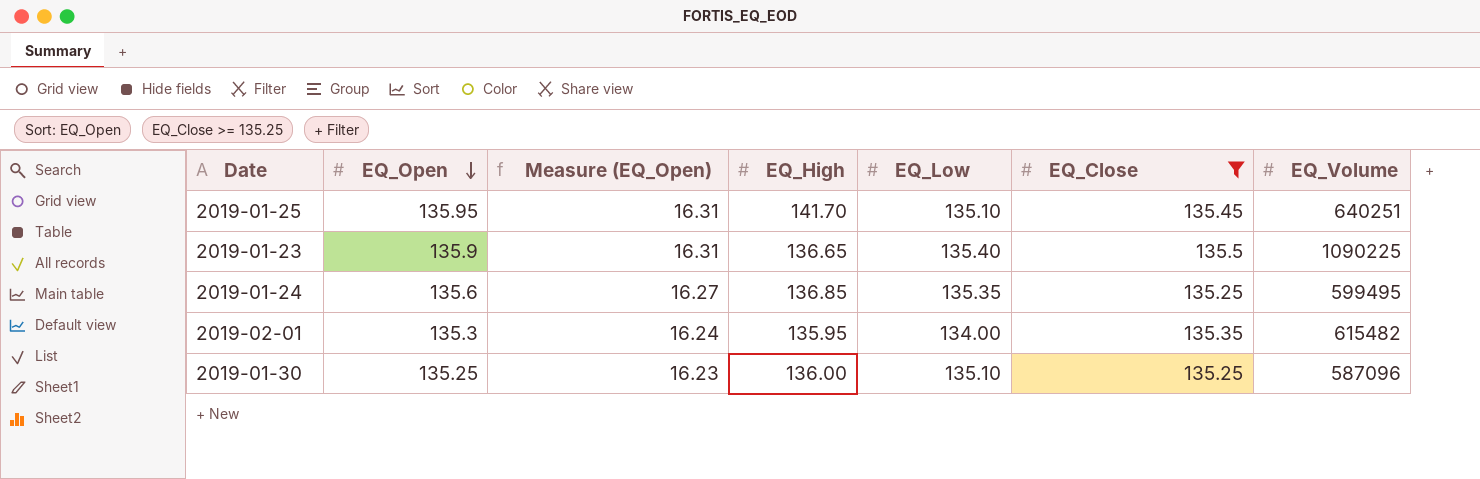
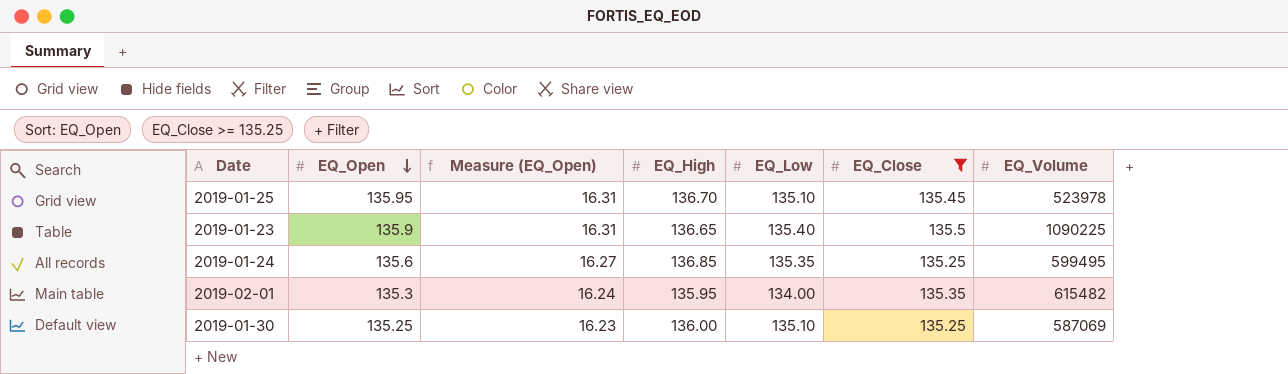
2019-01-25 | EQ_High: 141.70 -> 136.70
2019-01-25 | EQ_Volume: 640251 -> 523978
2019-01-30 | EQ_Volume: 587096 -> 587069

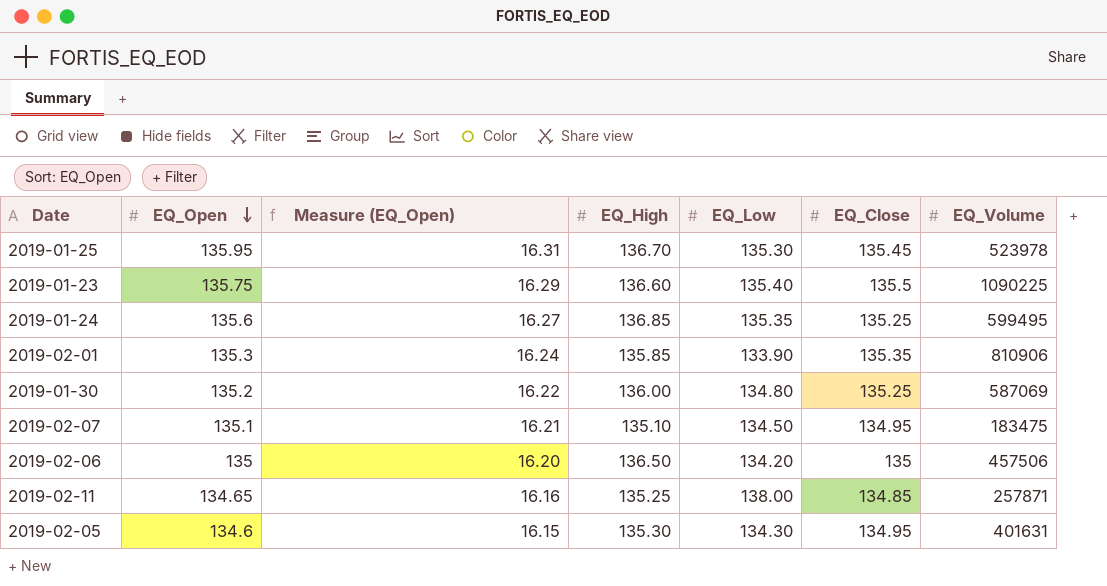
filter: EQ_Close >= 135.25 -> none
2019-01-25 | EQ_Low: 135.10 -> 135.30
2019-01-23 | EQ_Open: 135.9 -> 135.75
2019-01-23 | Measure (EQ_Open): 16.31 -> 16.29
2019-01-23 | EQ_High: 136.65 -> 136.60
2019-02-01 | EQ_High: 135.95 -> 135.85
2019-02-01 | EQ_Low: 134.00 -> 133.90
2019-02-01 | EQ_Volume: 615482 -> 810906
2019-01-30 | EQ_Open: 135.25 -> 135.2
2019-01-30 | Measure (EQ_Open): 16.23 -> 16.22
2019-01-30 | EQ_Low: 135.10 -> 134.80

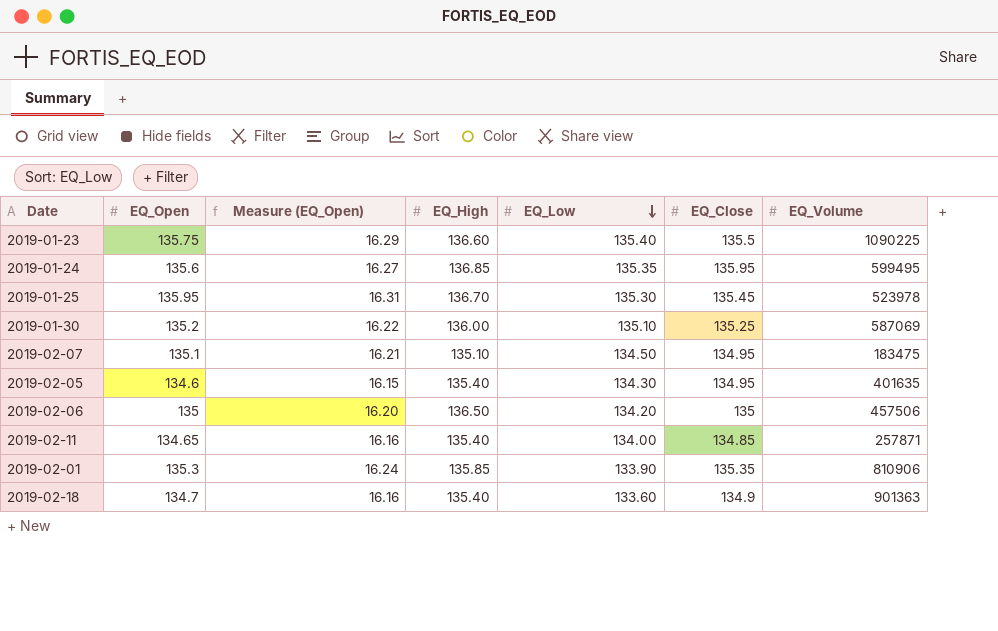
row order: EQ_Open descending -> EQ_Low descending
2019-01-24 | EQ_Close: 135.25 -> 135.95
2019-01-30 | EQ_Low: 134.80 -> 135.10
2019-02-05 | EQ_High: 135.30 -> 135.40
2019-02-05 | EQ_Volume: 401631 -> 401635
2019-02-11 | EQ_High: 135.25 -> 135.40
2019-02-11 | EQ_Low: 138.00 -> 134.00
row 2019-02-18: none -> 134.7 | 16.16 | 135.40 | 133.60 | 134.9 | 901363

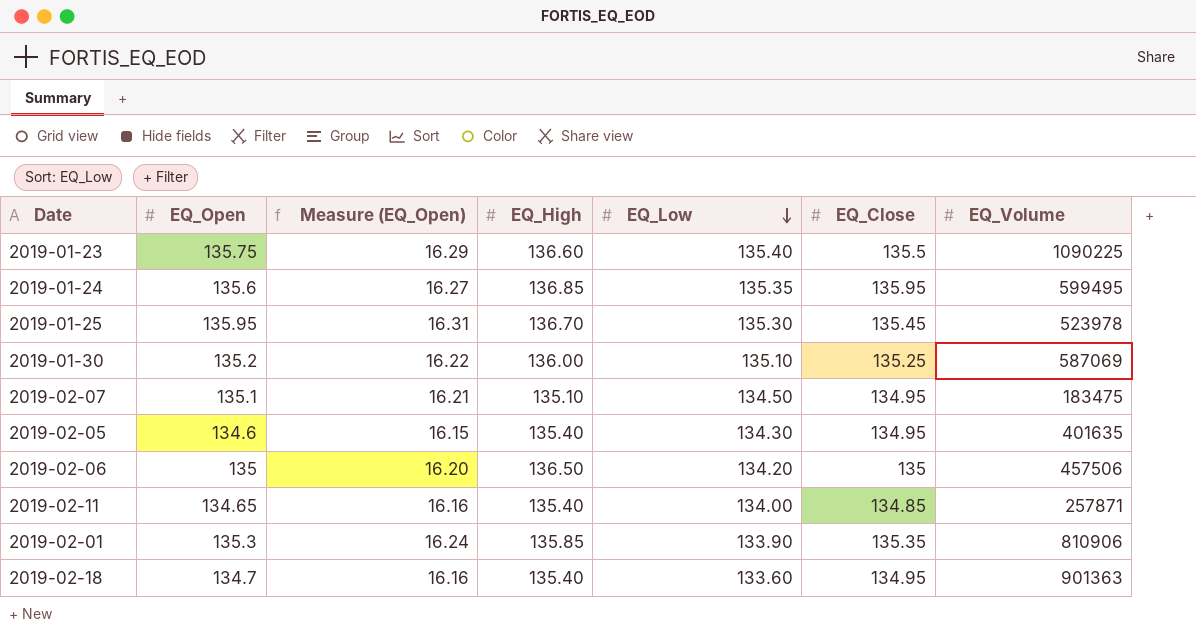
2019-02-18 | EQ_Close: 134.9 -> 134.95

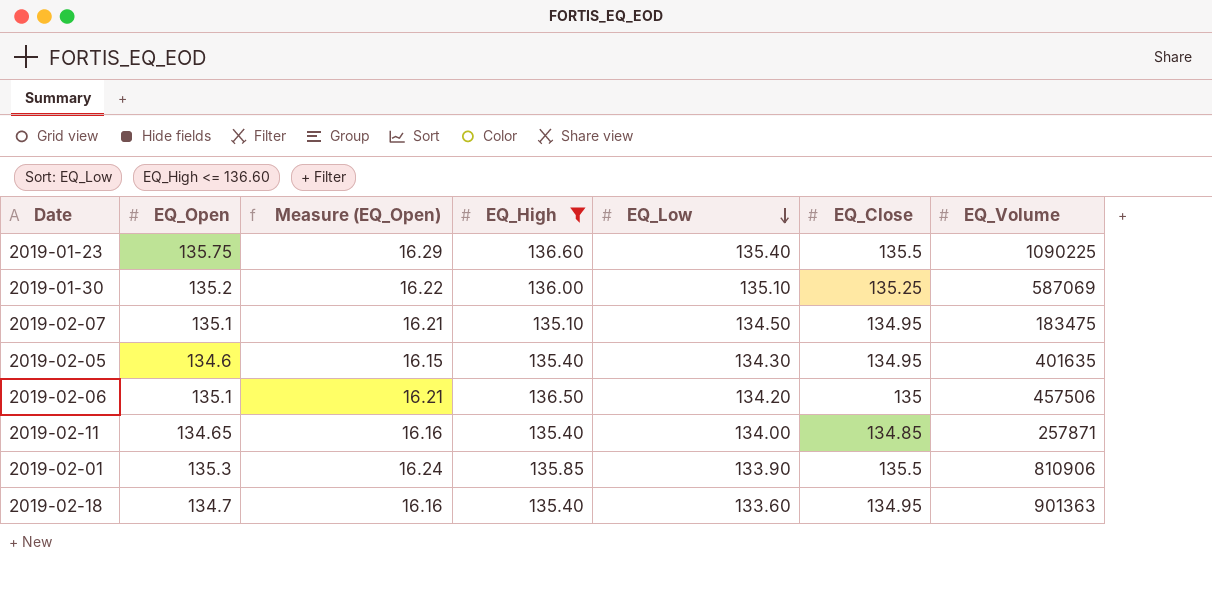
filter: none -> EQ_High <= 136.60
2019-02-06 | EQ_Open: 135 -> 135.1
2019-02-06 | Measure (EQ_Open): 16.20 -> 16.21
2019-02-01 | EQ_Close: 135.35 -> 135.5

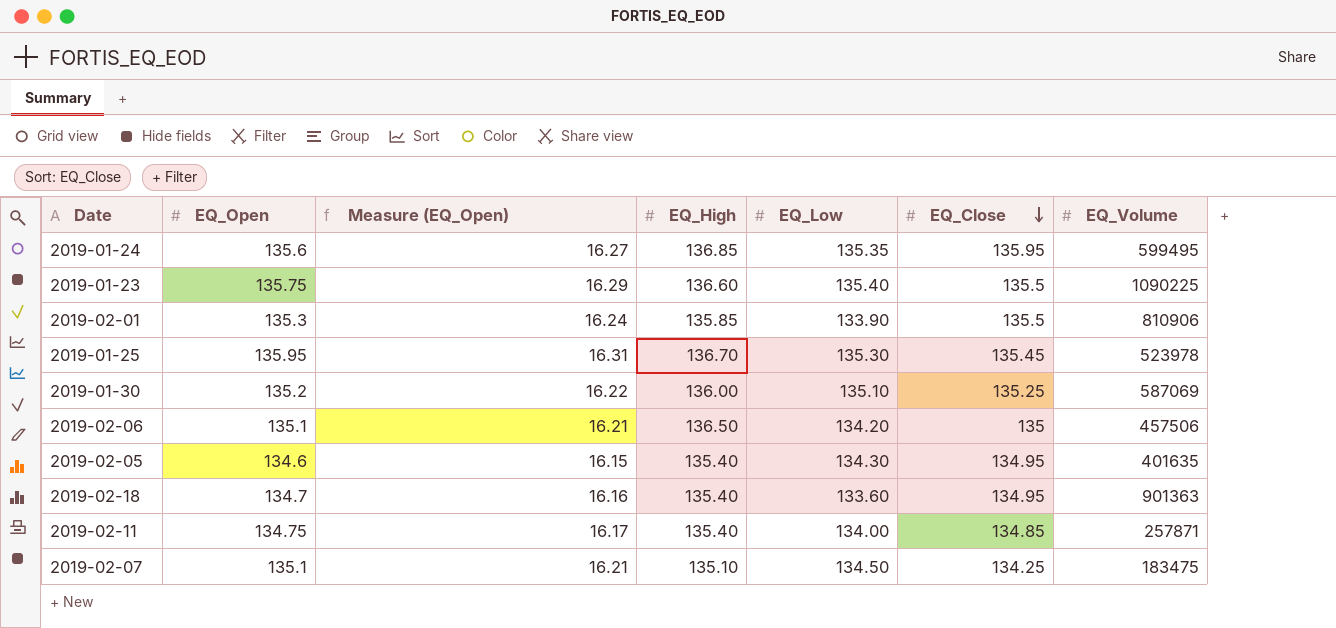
filter: EQ_High <= 136.60 -> none
row order: EQ_Low descending -> EQ_Close descending
2019-02-11 | EQ_Open: 134.65 -> 134.75
2019-02-11 | Measure (EQ_Open): 16.16 -> 16.17
2019-02-07 | EQ_Close: 134.95 -> 134.25

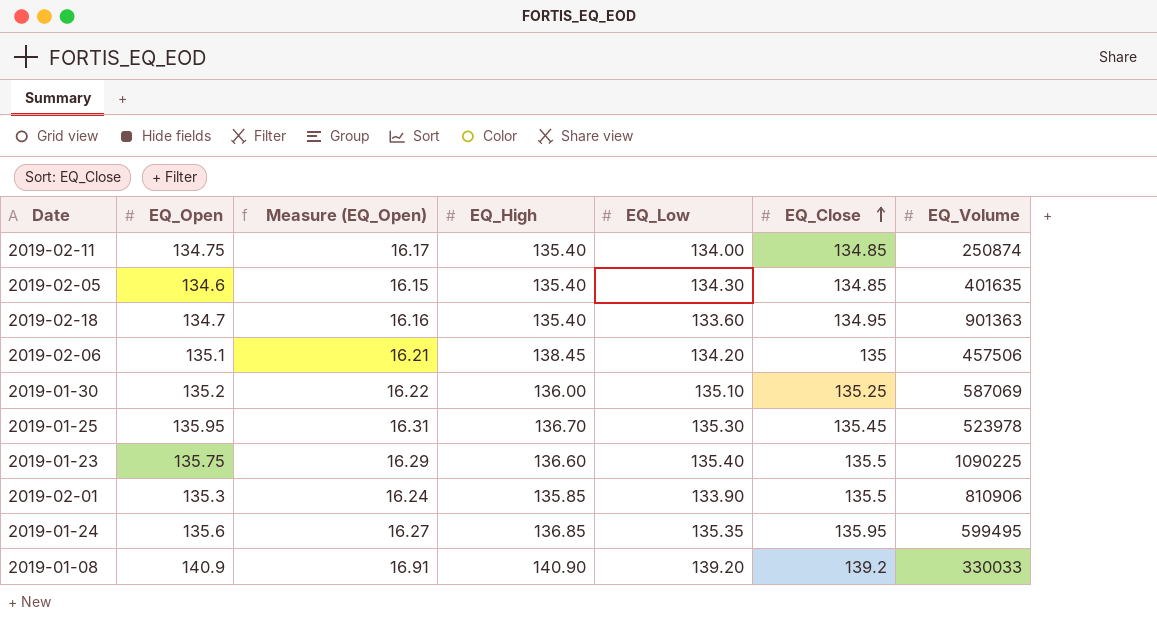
row order: EQ_Close descending -> EQ_Close ascending
row 2019-02-07: 135.1 | 16.21 | 135.10 | 134.50 | 134.25 | 183475 -> none
2019-02-11 | EQ_Volume: 257871 -> 250874
2019-02-05 | EQ_Close: 134.95 -> 134.85
2019-02-06 | EQ_High: 136.50 -> 138.45
row 2019-01-08: none -> 140.9 | 16.91 | 140.90 | 139.20 | 139.2 | 330033

